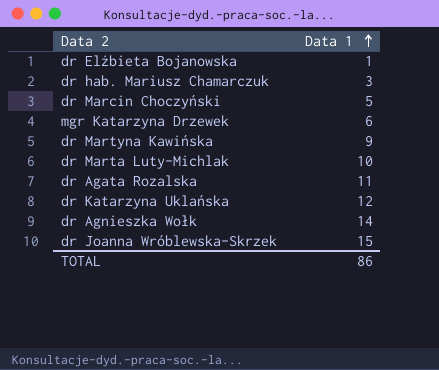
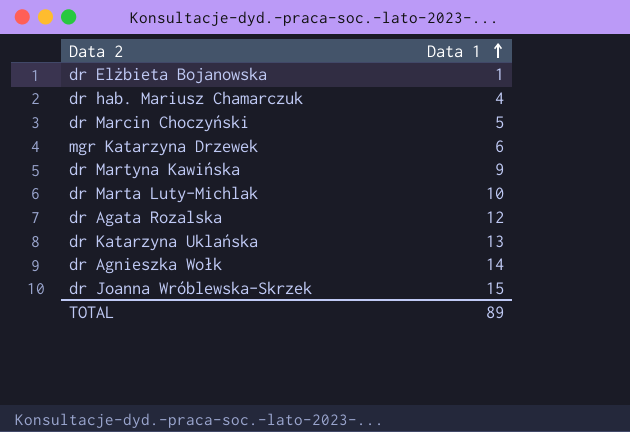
dr hab. Mariusz Chamarczuk | Data 1: 3 -> 4
dr Agata Rozalska | Data 1: 11 -> 12
dr Katarzyna Uklańska | Data 1: 12 -> 13
TOTAL | Data 1: 86 -> 89

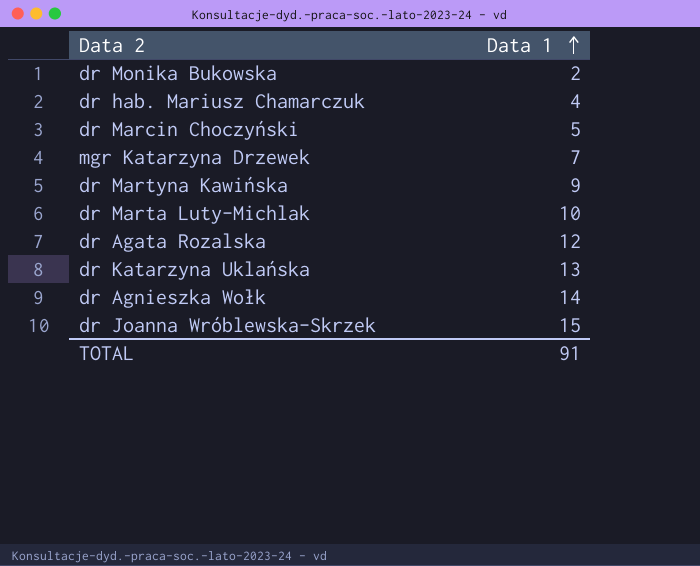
row dr Elżbieta Bojanowska: 1 -> none
row dr Monika Bukowska: none -> 2
mgr Katarzyna Drzewek | Data 1: 6 -> 7
TOTAL | Data 1: 89 -> 91

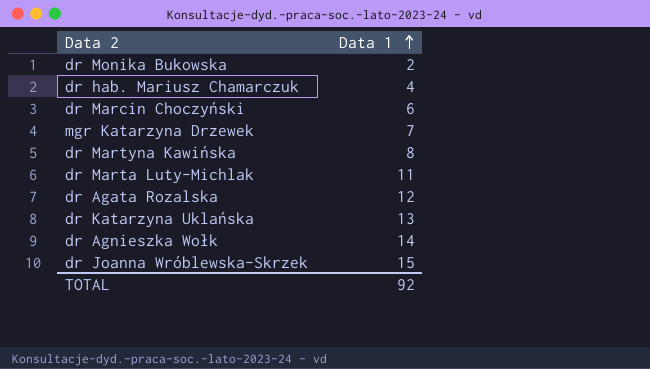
dr Marcin Choczyński | Data 1: 5 -> 6
dr Martyna Kawińska | Data 1: 9 -> 8
dr Marta Luty-Michlak | Data 1: 10 -> 11
TOTAL | Data 1: 91 -> 92

